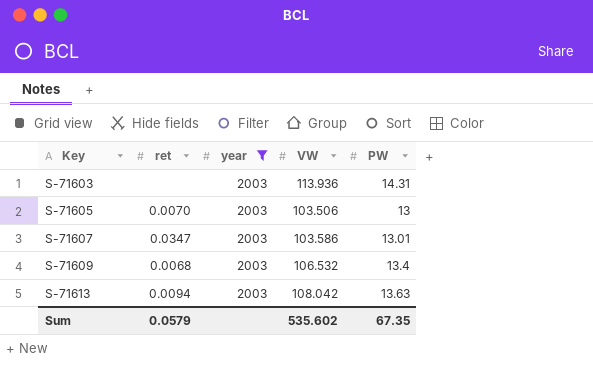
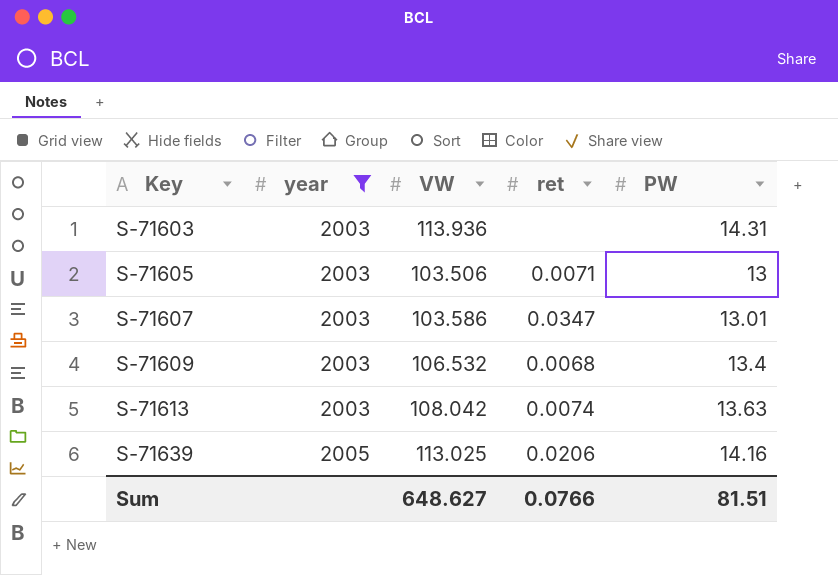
column ret | position: 2 -> 4
S-71605 | ret: 0.0070 -> 0.0071
S-71613 | ret: 0.0094 -> 0.0074
row S-71639: none -> 2005 | 113.025 | 0.0206 | 14.16
Sum | VW: 535.602 -> 648.627
Sum | ret: 0.0579 -> 0.0766
Sum | PW: 67.35 -> 81.51

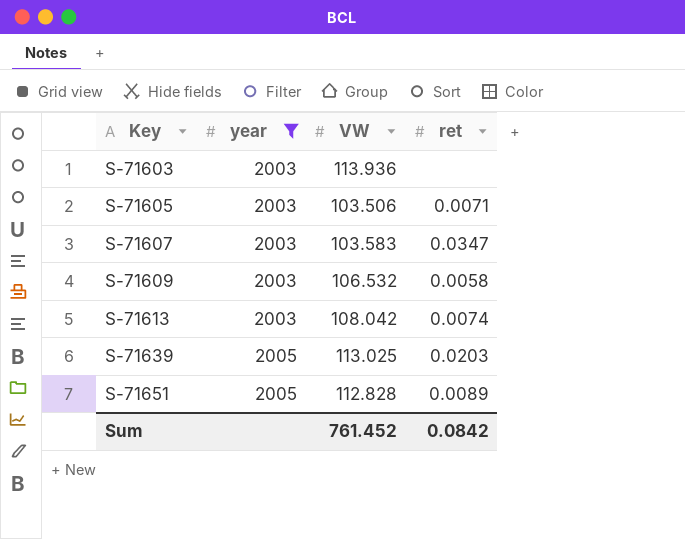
column PW | position: 5 -> none
S-71607 | VW: 103.586 -> 103.583
S-71609 | ret: 0.0068 -> 0.0058
S-71639 | ret: 0.0206 -> 0.0203
row S-71651: none -> 2005 | 112.828 | 0.0089
Sum | VW: 648.627 -> 761.452
Sum | ret: 0.0766 -> 0.0842

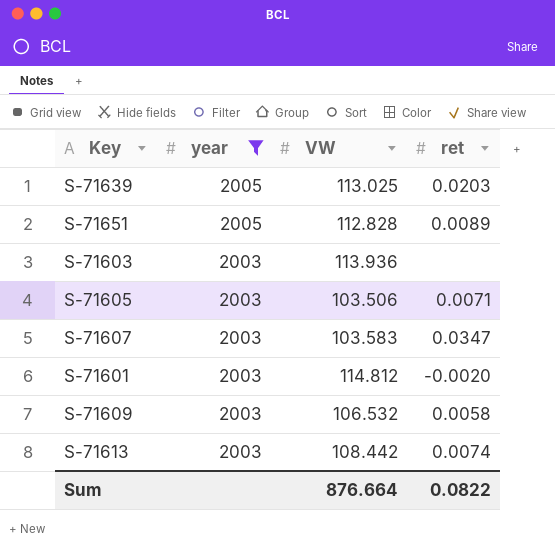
row order: Key ascending -> year descending
row S-71601: none -> 2003 | 114.812 | -0.0020
S-71613 | VW: 108.042 -> 108.442
Sum | VW: 761.452 -> 876.664
Sum | ret: 0.0842 -> 0.0822

